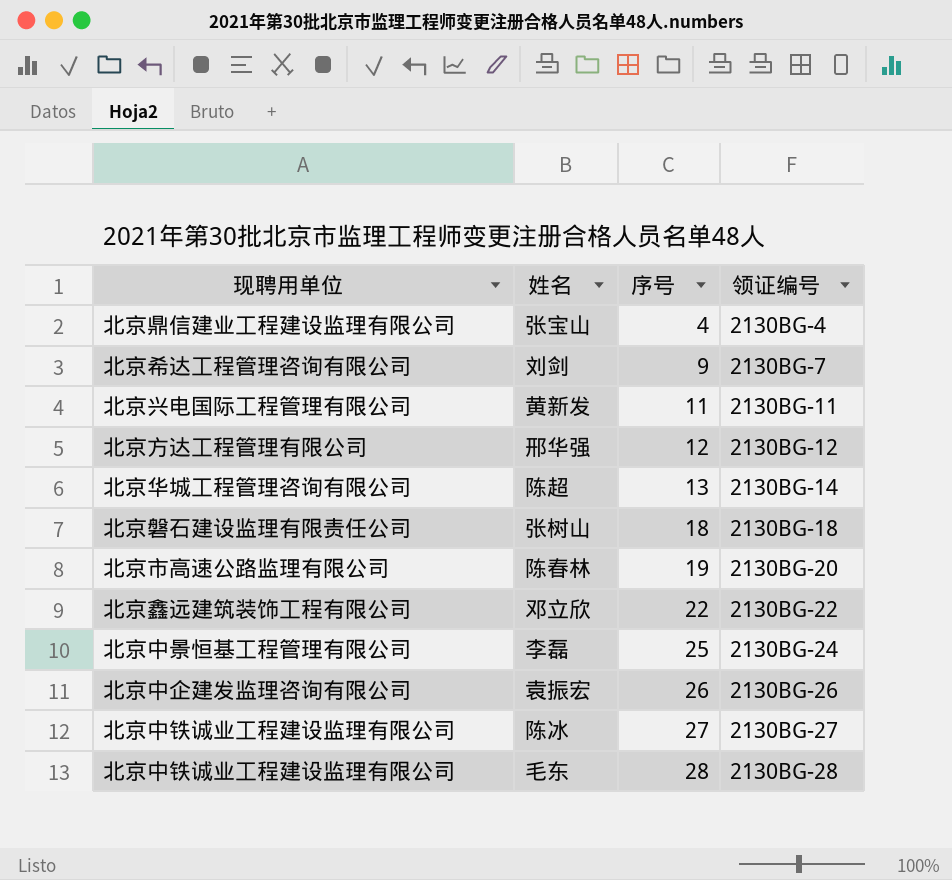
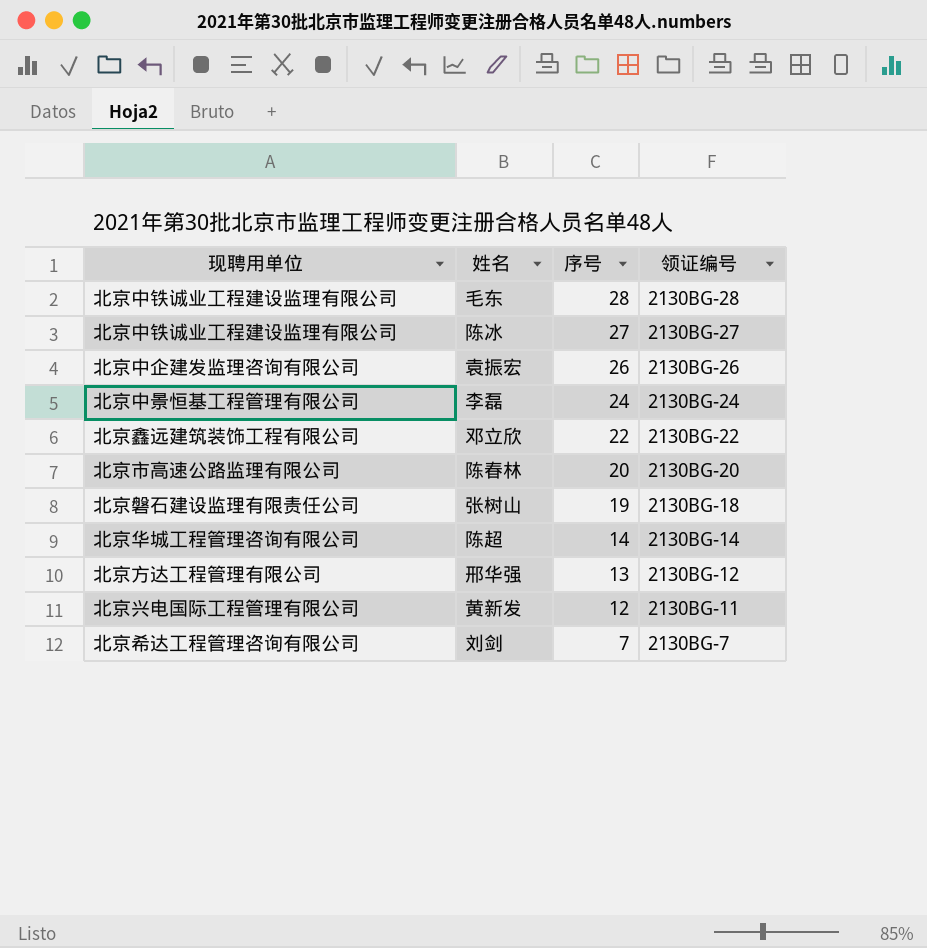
row order: 序号 ascending -> 序号 descending
row 张宝山: 北京鼎信建业工程建设监理有限公司 | 4 | 2130BG-4 -> none
李磊 | 序号: 25 -> 24
陈春林 | 序号: 19 -> 20
张树山 | 序号: 18 -> 19
陈超 | 序号: 13 -> 14
邢华强 | 序号: 12 -> 13
黄新发 | 序号: 11 -> 12
刘剑 | 序号: 9 -> 7

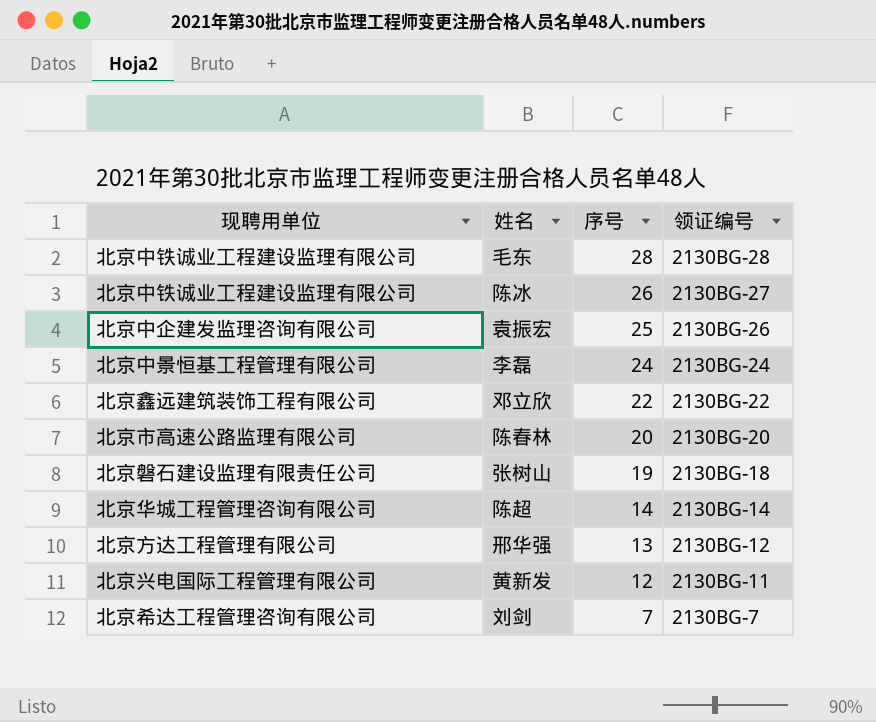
陈冰 | 序号: 27 -> 26
袁振宏 | 序号: 26 -> 25

